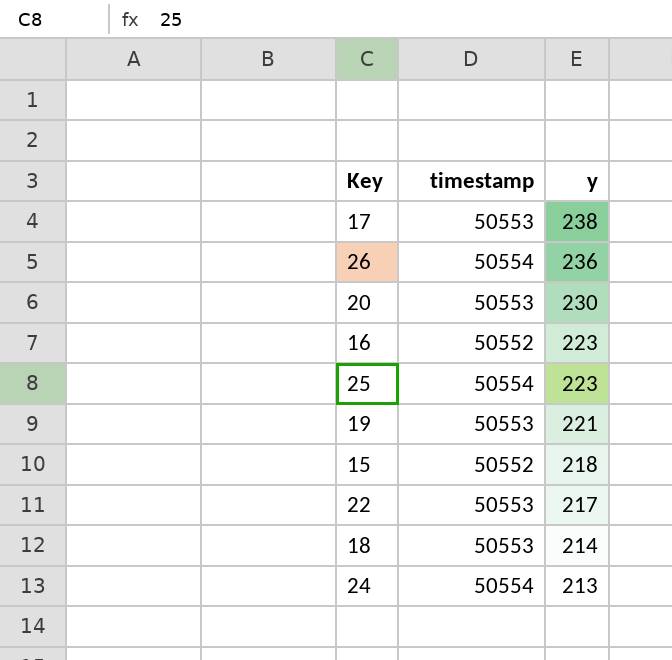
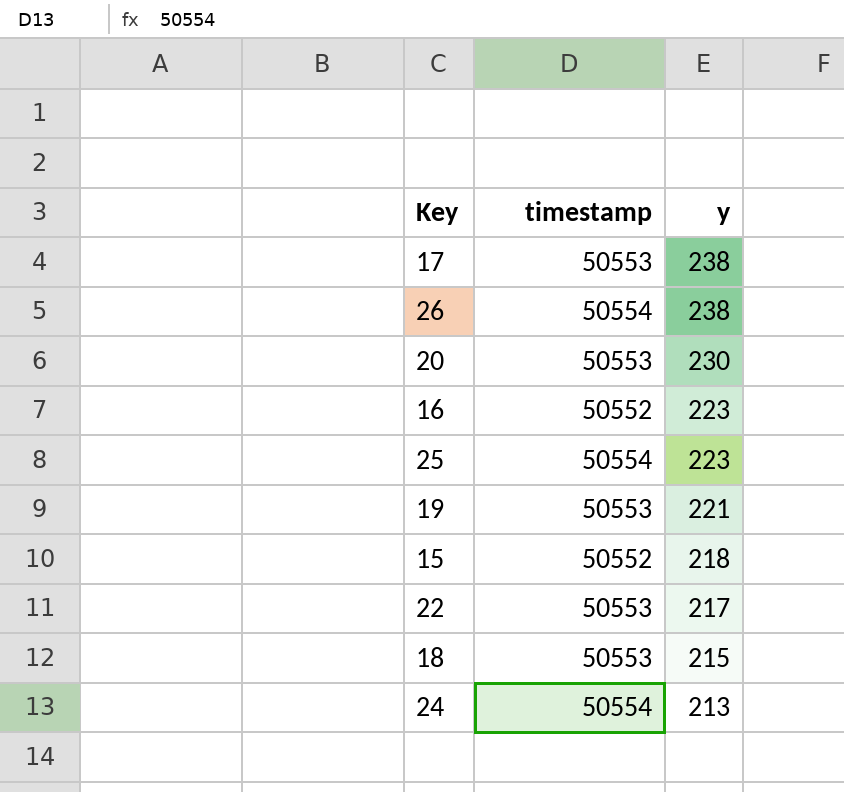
26 | y: 236 -> 238
18 | y: 214 -> 215

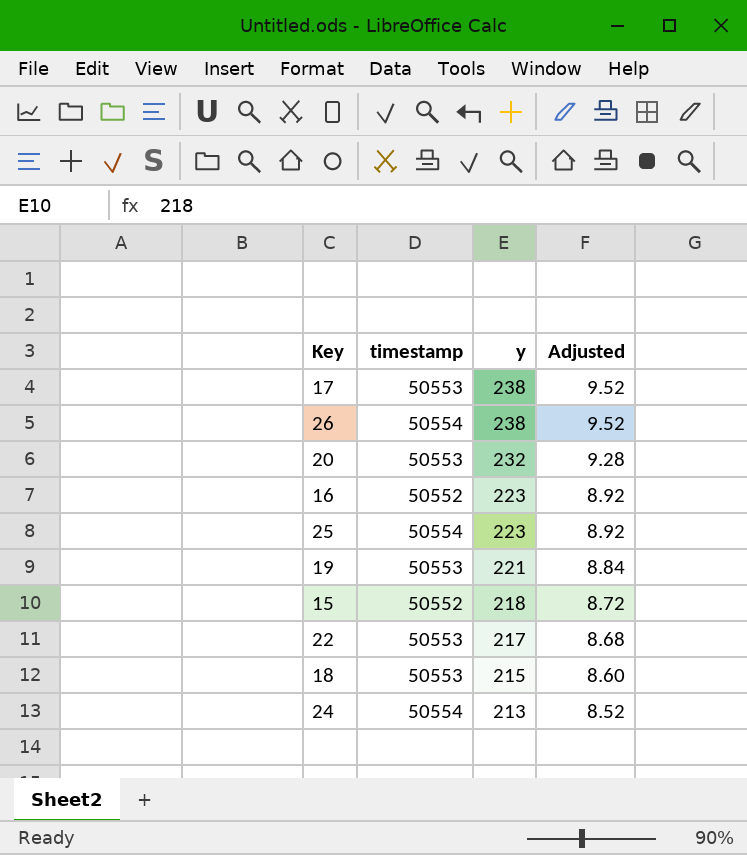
column Adjusted | formula: none -> [y] * 0.04
20 | y: 230 -> 232

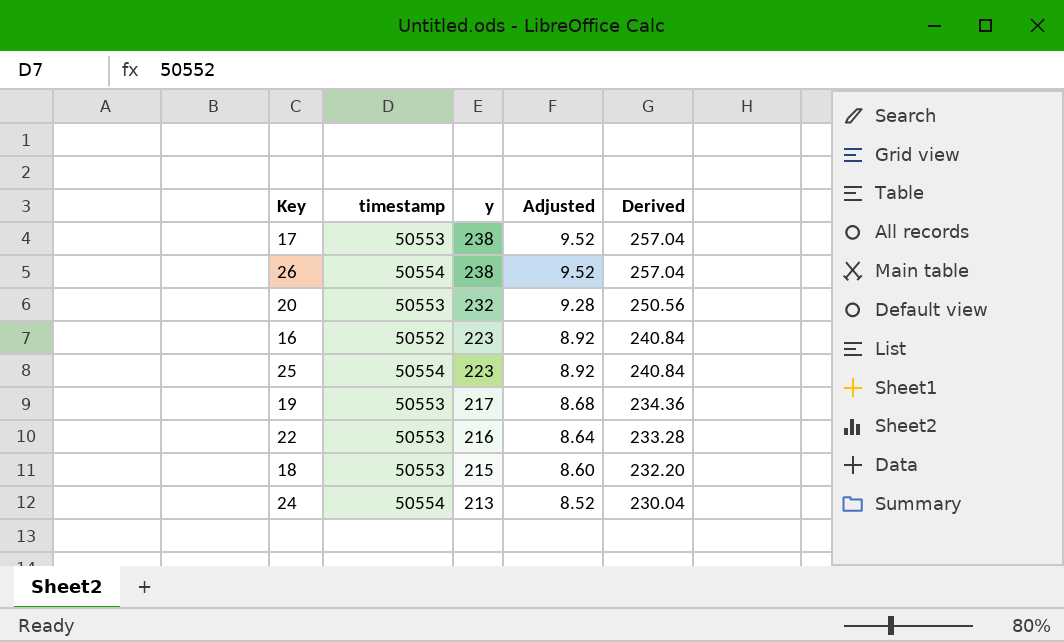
column Derived | formula: none -> [y] * 1.08
row 15: 50552 | 218 | 8.72 -> none
19 | y: 221 -> 217
19 | Adjusted: 8.84 -> 8.68
22 | y: 217 -> 216
22 | Adjusted: 8.68 -> 8.64

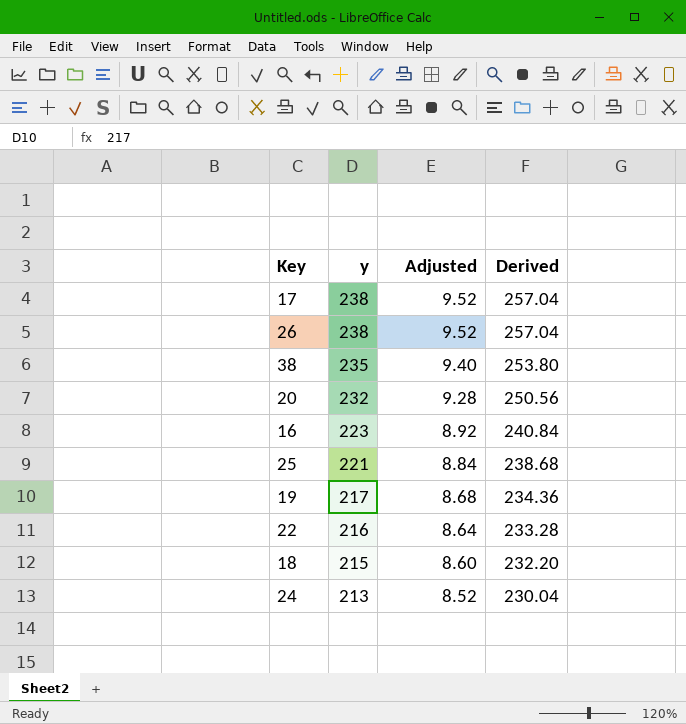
column timestamp | position: 2 -> none
row 38: none -> 235 | 9.40 | 253.80
25 | y: 223 -> 221
25 | Adjusted: 8.92 -> 8.84
25 | Derived: 240.84 -> 238.68

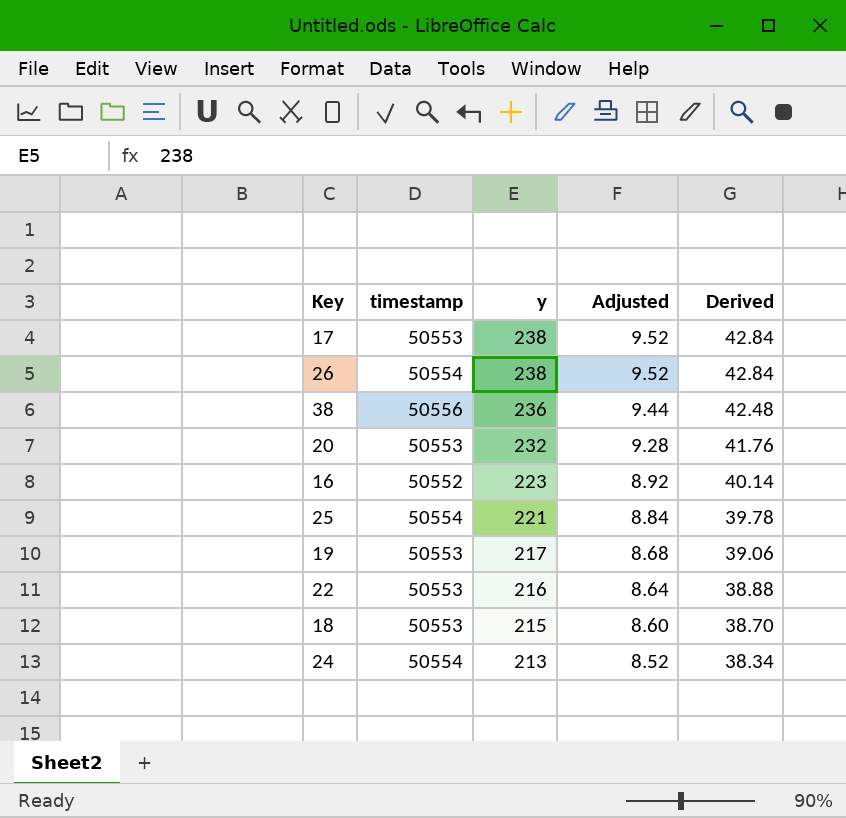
column timestamp | position: none -> 2
column Derived | formula: [y] * 1.08 -> [y] * 0.18
38 | y: 235 -> 236
38 | Adjusted: 9.40 -> 9.44

